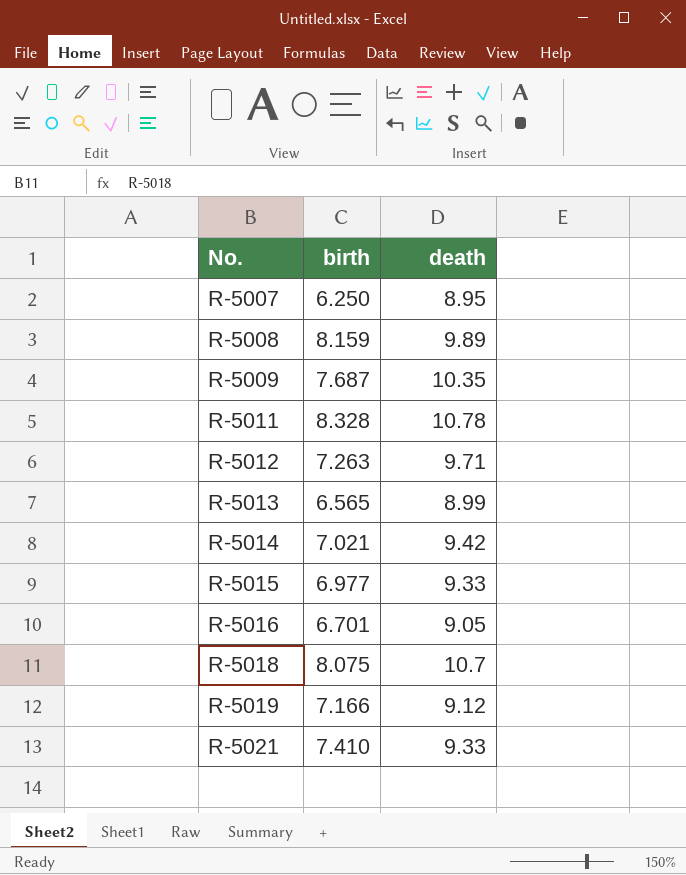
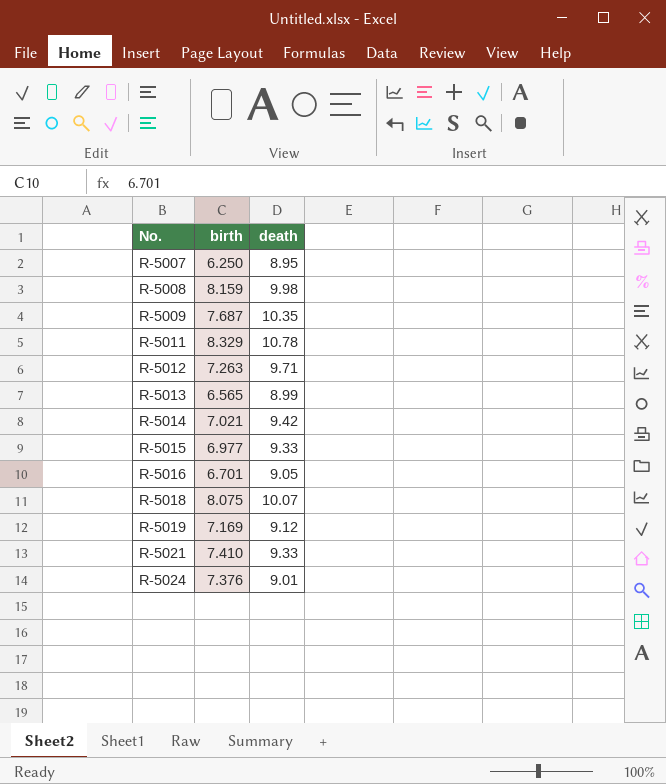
R-5008 | death: 9.89 -> 9.98
R-5011 | birth: 8.328 -> 8.329
R-5018 | death: 10.7 -> 10.07
R-5019 | birth: 7.166 -> 7.169
row R-5024: none -> 7.376 | 9.01

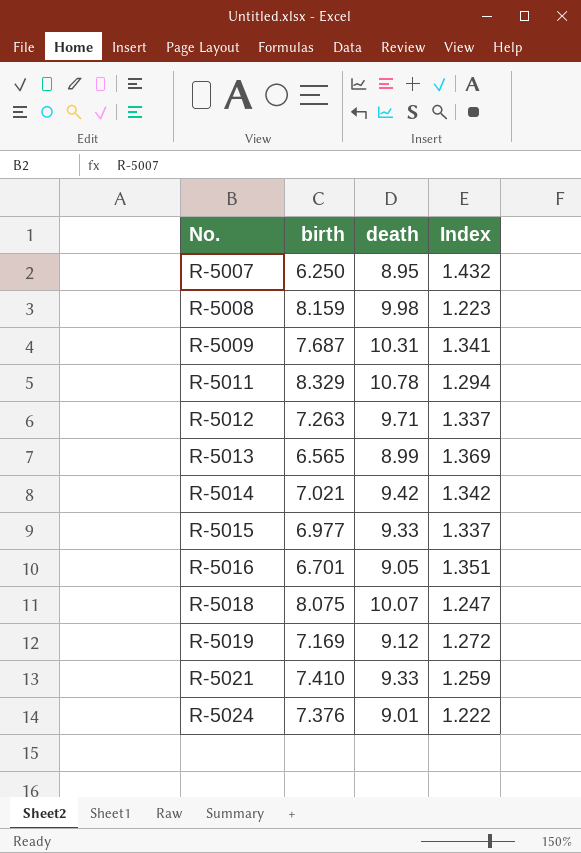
column Index | formula: none -> [death] / [birth]
R-5009 | death: 10.35 -> 10.31

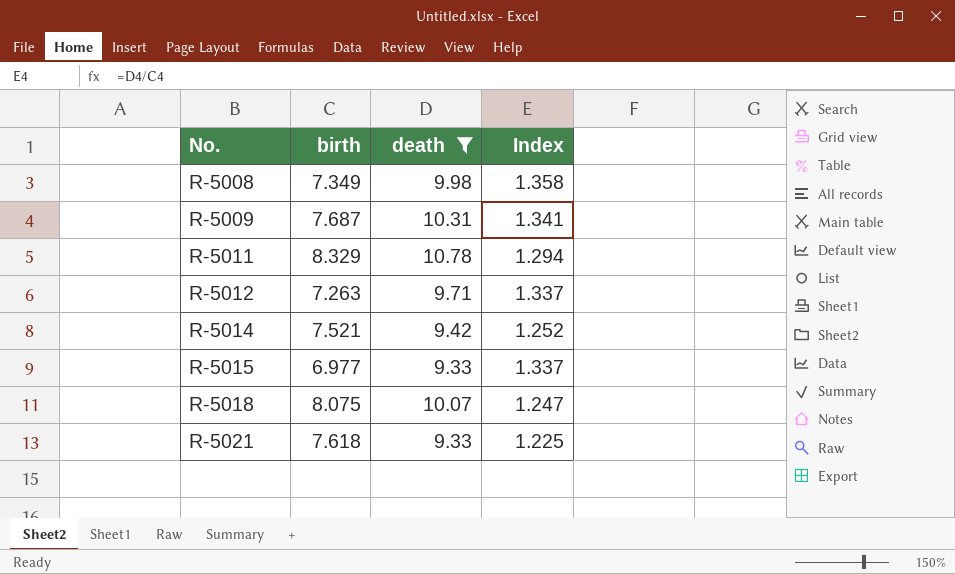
filter: none -> death >= 9.33
R-5008 | birth: 8.159 -> 7.349
R-5008 | Index: 1.223 -> 1.358
R-5014 | birth: 7.021 -> 7.521
R-5014 | Index: 1.342 -> 1.252
R-5021 | birth: 7.410 -> 7.618
R-5021 | Index: 1.259 -> 1.225

